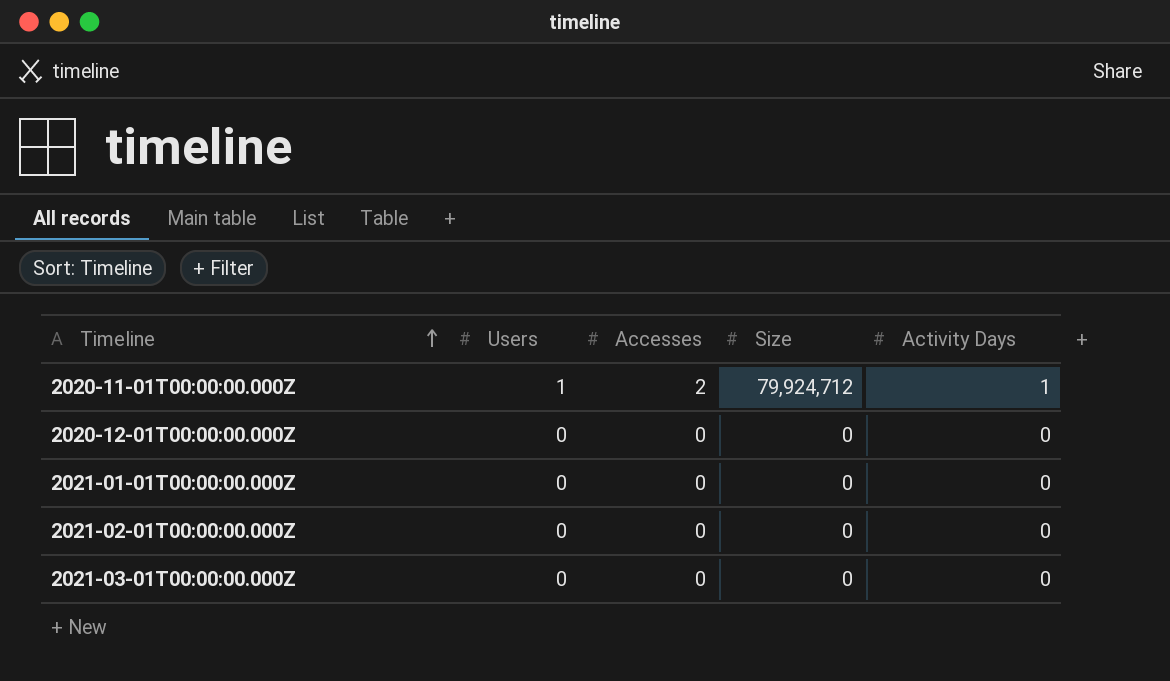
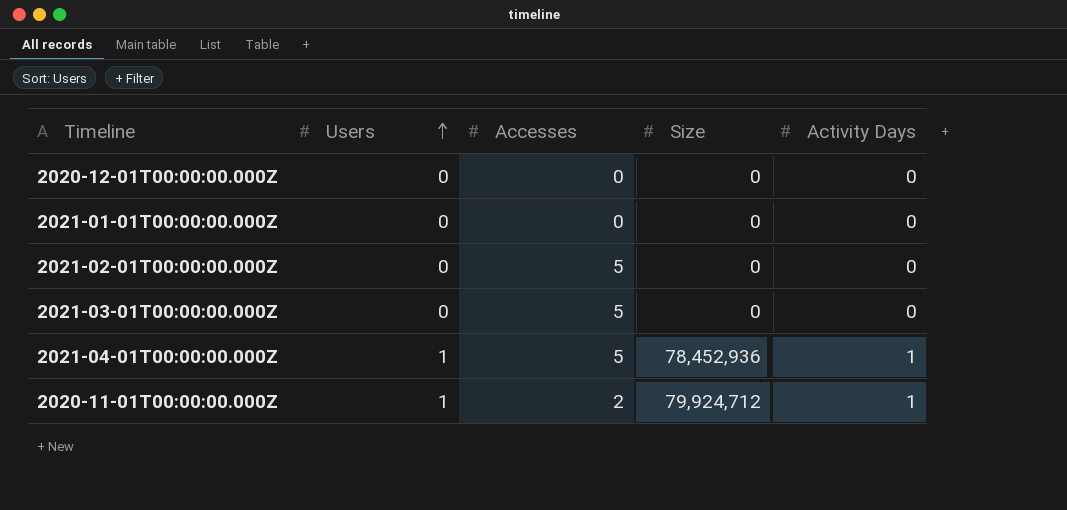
row order: Timeline ascending -> Users ascending
2021-02-01T00:00:00.000Z | Accesses: 0 -> 5
2021-03-01T00:00:00.000Z | Accesses: 0 -> 5
row 2021-04-01T00:00:00.000Z: none -> 1 | 5 | 78,452,936 | 1

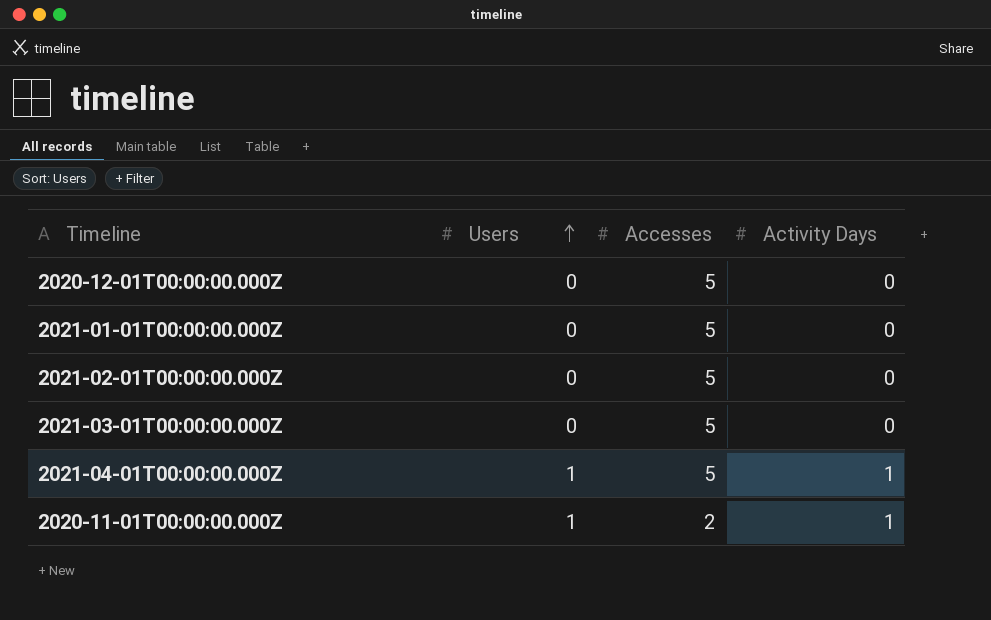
column Size | position: 4 -> none
2020-12-01T00:00:00.000Z | Accesses: 0 -> 5
2021-01-01T00:00:00.000Z | Accesses: 0 -> 5

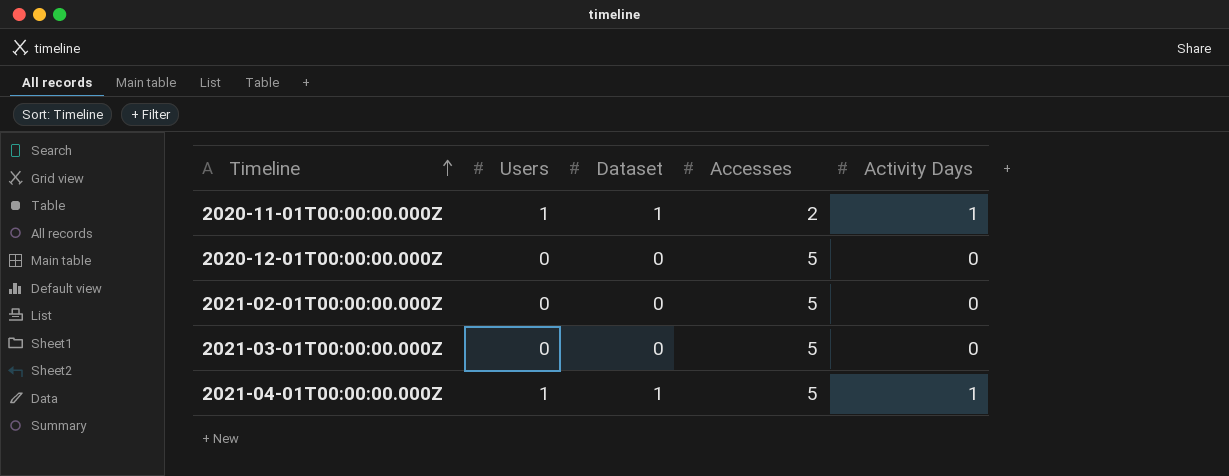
row order: Users ascending -> Timeline ascending
column Dataset | position: none -> 3
row 2021-01-01T00:00:00.000Z: 0 | 5 | 0 -> none

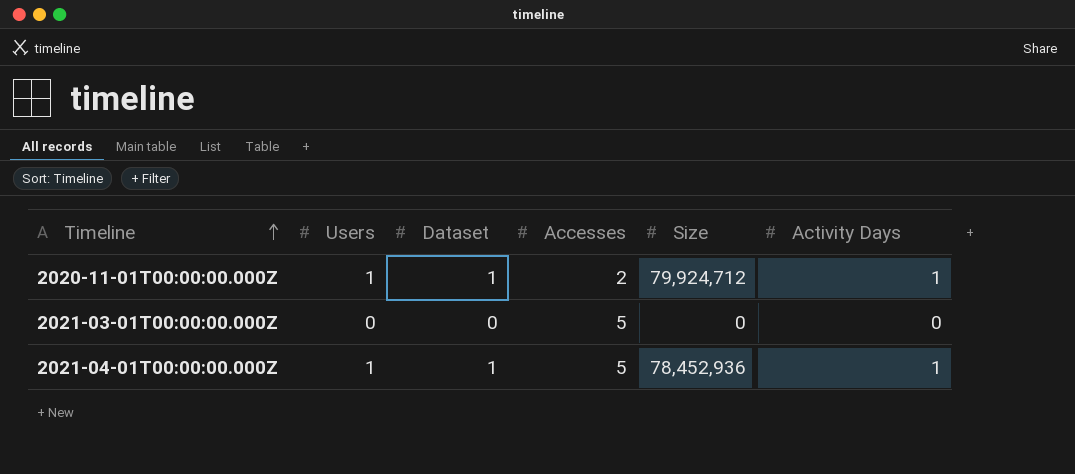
column Size | position: none -> 5
row 2020-12-01T00:00:00.000Z: 0 | 0 | 5 | 0 -> none
row 2021-02-01T00:00:00.000Z: 0 | 0 | 5 | 0 -> none

